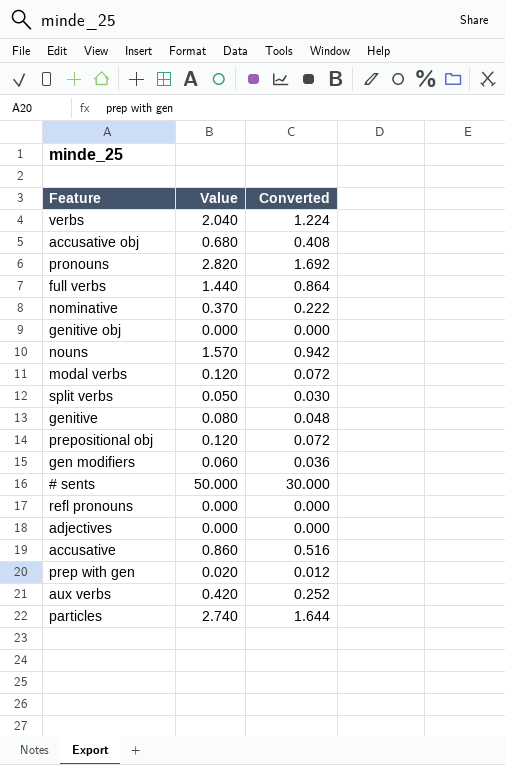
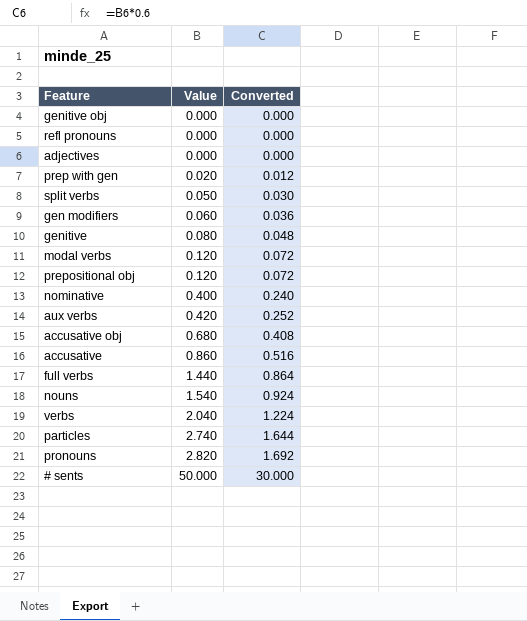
row order: none -> Value ascending
nominative | Value: 0.370 -> 0.400
nominative | Converted: 0.222 -> 0.240
nouns | Value: 1.570 -> 1.540
nouns | Converted: 0.942 -> 0.924

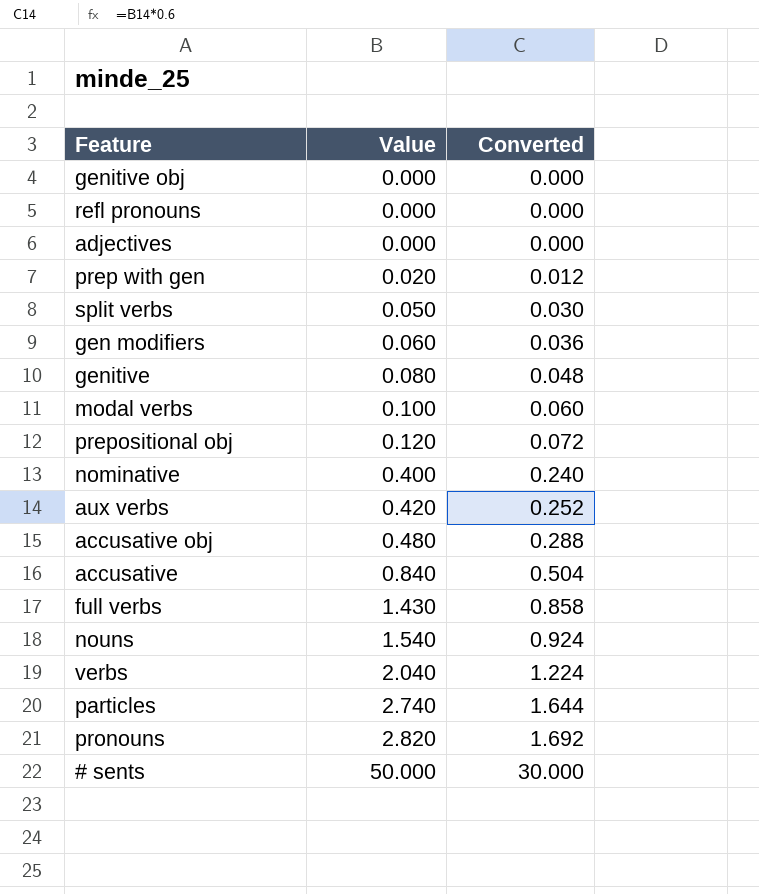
modal verbs | Value: 0.120 -> 0.100
modal verbs | Converted: 0.072 -> 0.060
accusative obj | Value: 0.680 -> 0.480
accusative obj | Converted: 0.408 -> 0.288
accusative | Value: 0.860 -> 0.840
accusative | Converted: 0.516 -> 0.504
full verbs | Value: 1.440 -> 1.430
full verbs | Converted: 0.864 -> 0.858

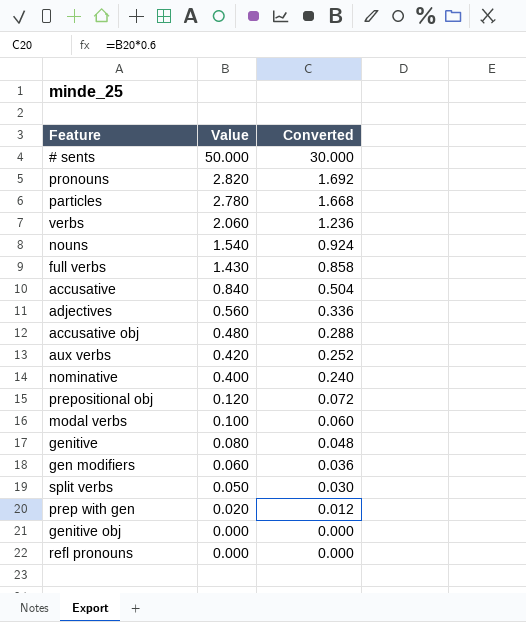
row order: Value ascending -> Value descending
particles | Value: 2.740 -> 2.780
particles | Converted: 1.644 -> 1.668
verbs | Value: 2.040 -> 2.060
verbs | Converted: 1.224 -> 1.236
adjectives | Value: 0.000 -> 0.560
adjectives | Converted: 0.000 -> 0.336

